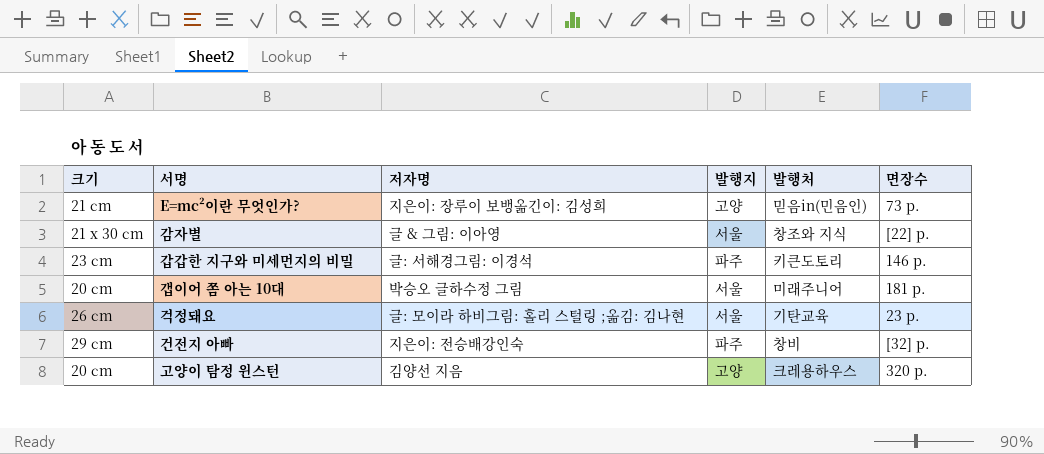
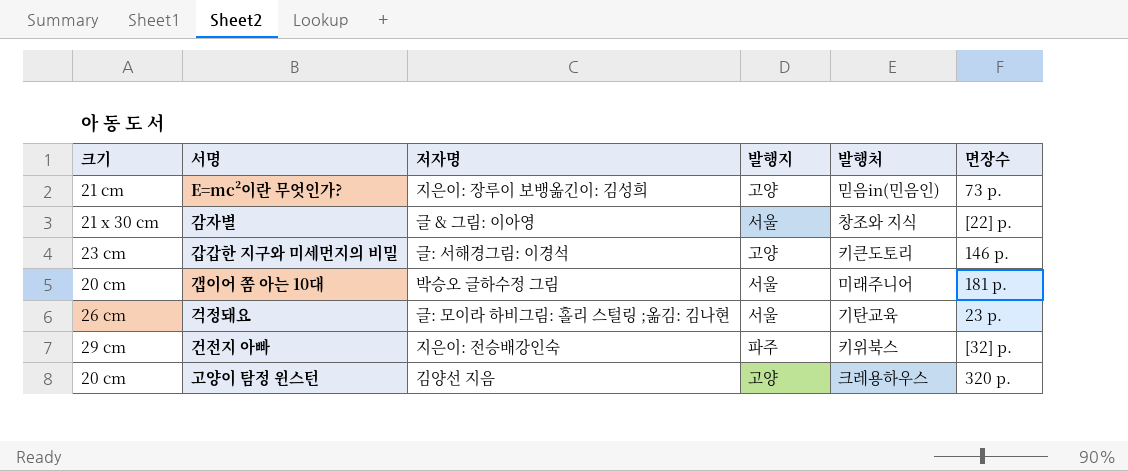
갑갑한 지구와 미세먼지의 비밀 | 발행지: 파주 -> 고양
건전지 아빠 | 발행처: 창비 -> 키위북스

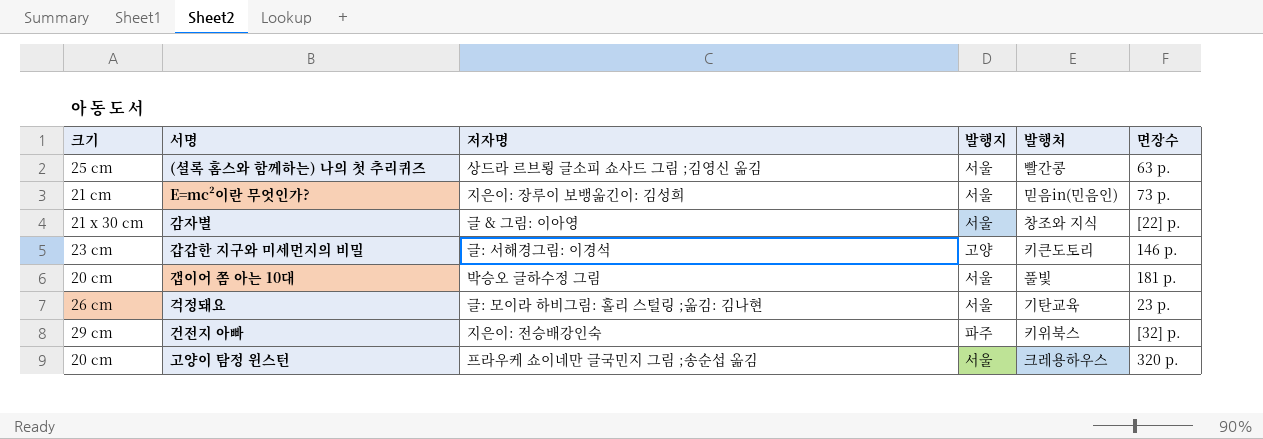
row (셜록 홈스와 함께하는) 나의 첫 추리퀴즈: none -> 25 cm | 상드라 르브룅 글소피 쇼사드 그림 ;김영신 옮김 | 서울 | 빨간콩 | 63 p.
E=mc²이란 무엇인가? | 발행지: 고양 -> 서울
갭이어 쫌 아는 10대 | 발행처: 미래주니어 -> 풀빛
고양이 탐정 윈스턴 | 저자명: 김양선 지음 -> 프라우케 쇼이네만 글국민지 그림 ;송순섭 옮김
고양이 탐정 윈스턴 | 발행지: 고양 -> 서울

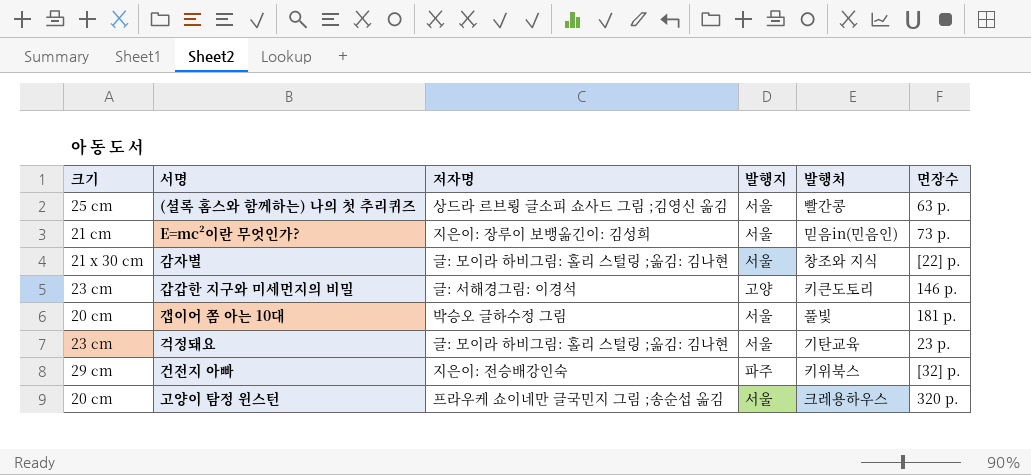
감자별 | 저자명: 글 & 그림: 이아영 -> 글: 모이라 하비그림: 홀리 스털링 ;옮김: 김나현
걱정돼요 | 크기: 26 cm -> 23 cm

